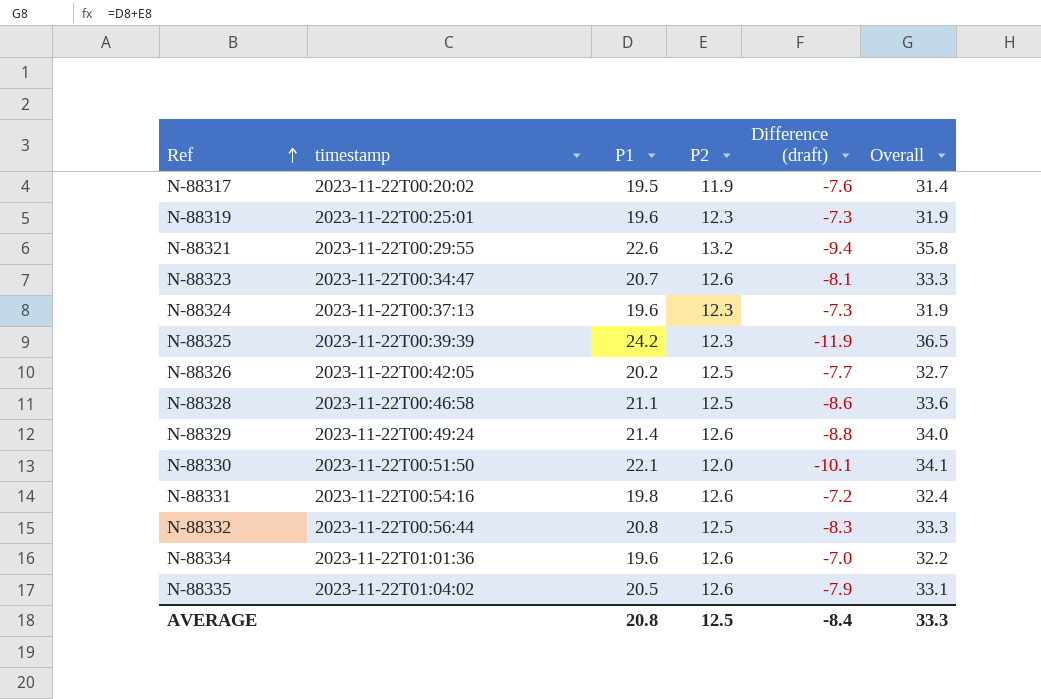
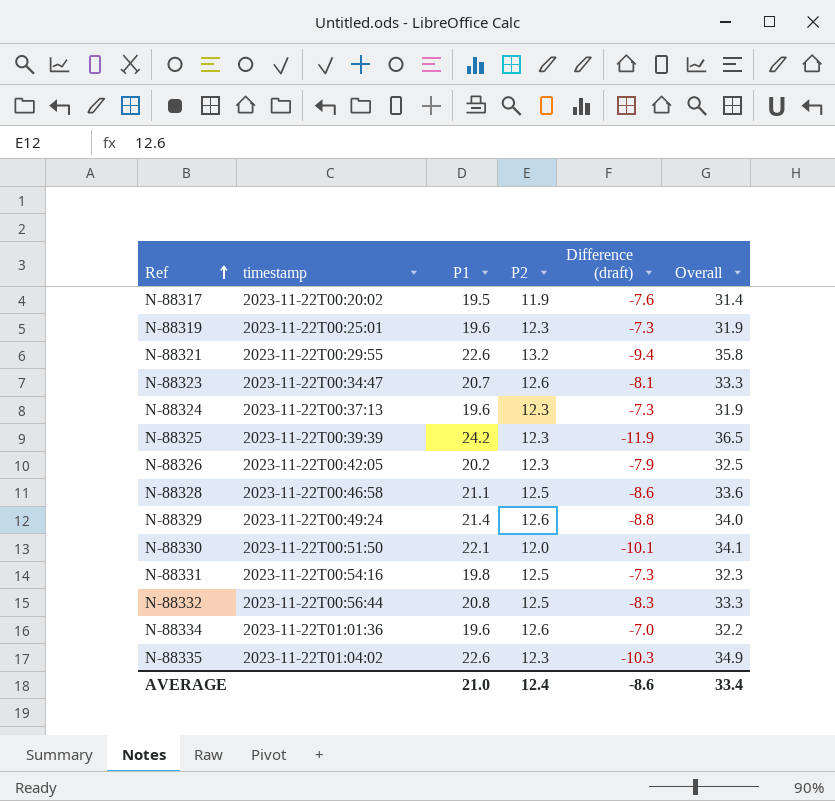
N-88326 | P2: 12.5 -> 12.3
N-88326 | Difference (draft): -7.7 -> -7.9
N-88326 | Overall: 32.7 -> 32.5
N-88331 | P2: 12.6 -> 12.5
N-88331 | Difference (draft): -7.2 -> -7.3
N-88331 | Overall: 32.4 -> 32.3
N-88335 | P1: 20.5 -> 22.6
N-88335 | P2: 12.6 -> 12.3
N-88335 | Difference (draft): -7.9 -> -10.3
N-88335 | Overall: 33.1 -> 34.9
AVERAGE | P1: 20.8 -> 21.0
AVERAGE | P2: 12.5 -> 12.4
AVERAGE | Difference (draft): -8.4 -> -8.6
AVERAGE | Overall: 33.3 -> 33.4

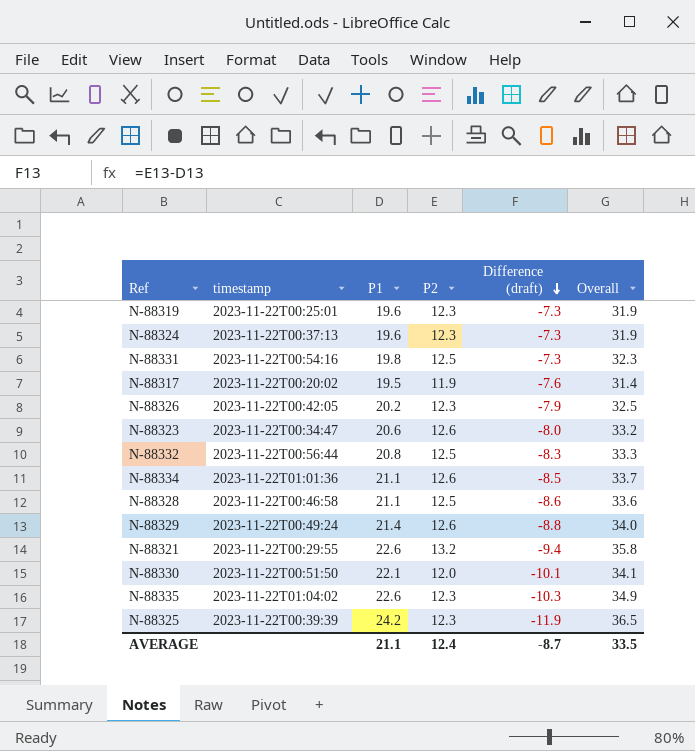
row order: Ref ascending -> Difference (draft) descending
N-88323 | P1: 20.7 -> 20.6
N-88323 | Difference (draft): -8.1 -> -8.0
N-88323 | Overall: 33.3 -> 33.2
N-88334 | P1: 19.6 -> 21.1
N-88334 | Difference (draft): -7.0 -> -8.5
N-88334 | Overall: 32.2 -> 33.7
AVERAGE | P1: 21.0 -> 21.1
AVERAGE | Difference (draft): -8.6 -> -8.7
AVERAGE | Overall: 33.4 -> 33.5

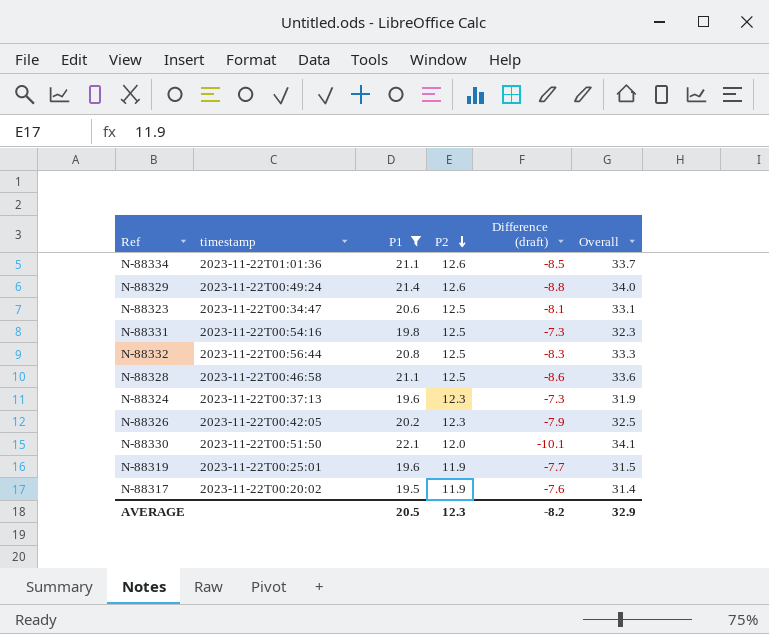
filter: none -> P1 <= 22.1
row order: Difference (draft) descending -> P2 descending
N-88323 | P2: 12.6 -> 12.5
N-88323 | Difference (draft): -8.0 -> -8.1
N-88323 | Overall: 33.2 -> 33.1
N-88319 | P2: 12.3 -> 11.9
N-88319 | Difference (draft): -7.3 -> -7.7
N-88319 | Overall: 31.9 -> 31.5
AVERAGE | P1: 21.1 -> 20.5
AVERAGE | P2: 12.4 -> 12.3
AVERAGE | Difference (draft): -8.7 -> -8.2
AVERAGE | Overall: 33.5 -> 32.9

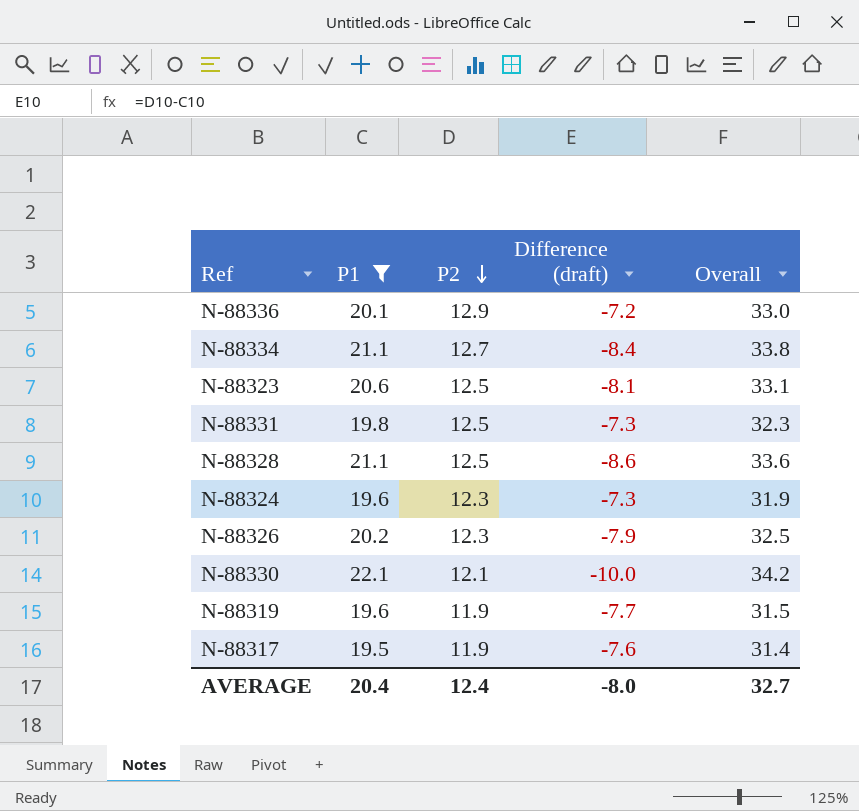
column timestamp | position: 2 -> none
row N-88329: 2023-11-22T00:49:24 | 21.4 | 12.6 | -8.8 | 34.0 -> none
row N-88332: 2023-11-22T00:56:44 | 20.8 | 12.5 | -8.3 | 33.3 -> none
row N-88336: none -> 20.1 | 12.9 | -7.2 | 33.0
N-88334 | P2: 12.6 -> 12.7
N-88334 | Difference (draft): -8.5 -> -8.4
N-88334 | Overall: 33.7 -> 33.8
N-88330 | P2: 12.0 -> 12.1
N-88330 | Difference (draft): -10.1 -> -10.0
N-88330 | Overall: 34.1 -> 34.2
AVERAGE | P1: 20.5 -> 20.4
AVERAGE | P2: 12.3 -> 12.4
AVERAGE | Difference (draft): -8.2 -> -8.0
AVERAGE | Overall: 32.9 -> 32.7

